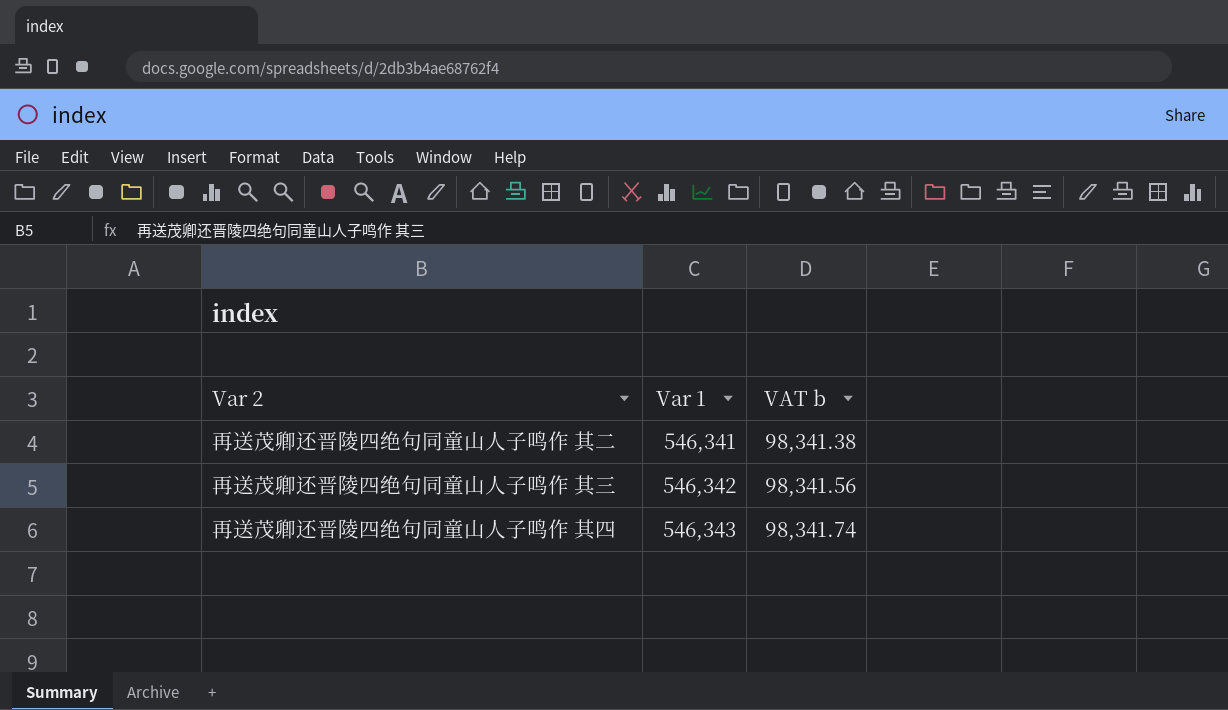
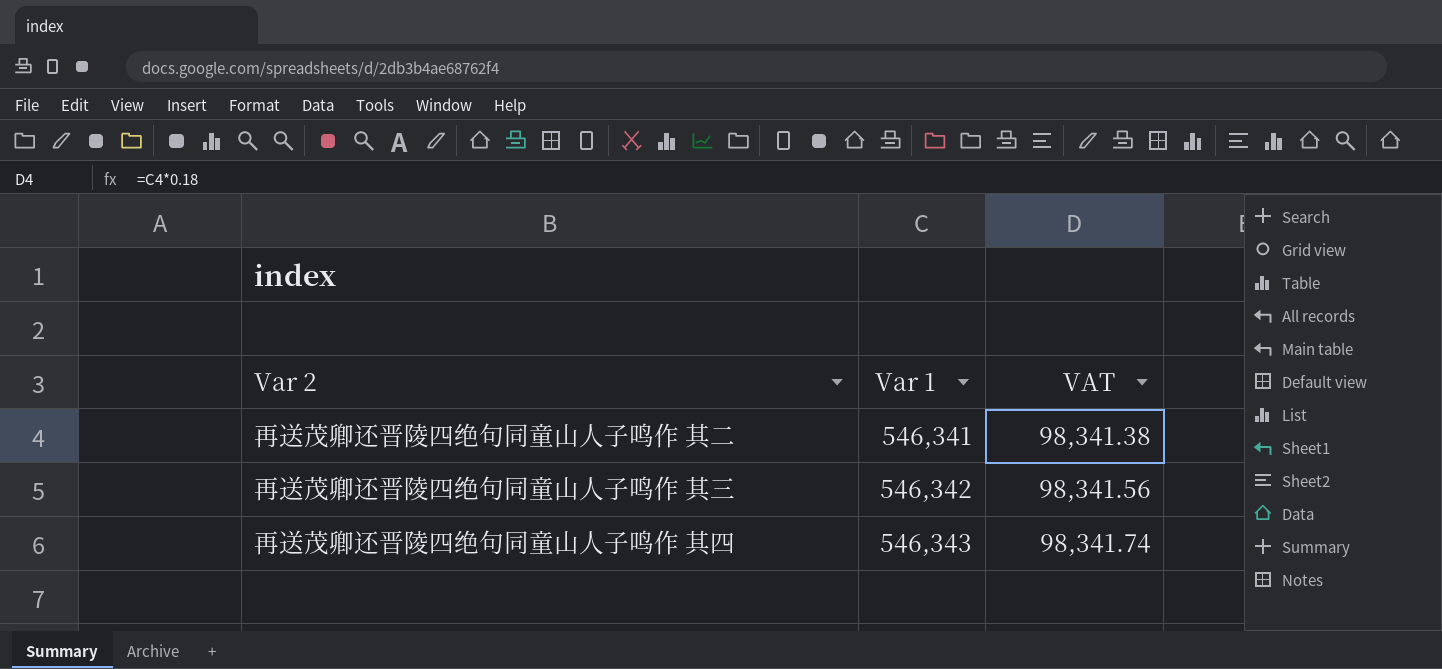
column name: VAT b -> VAT

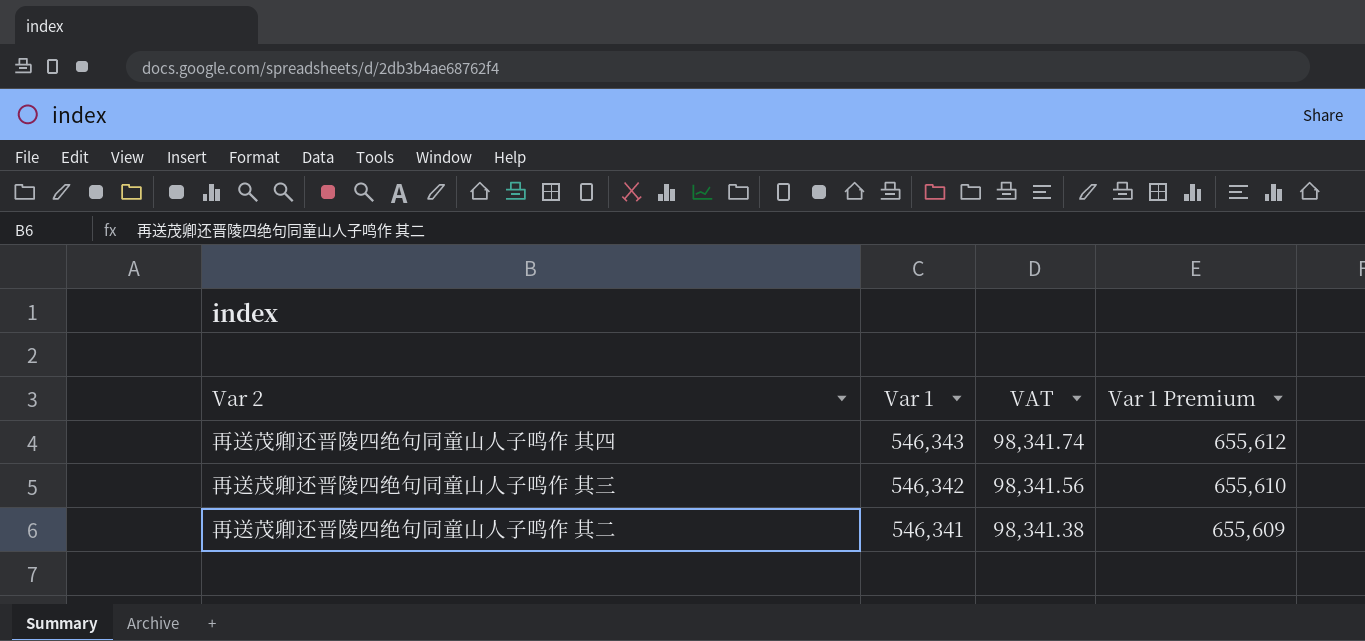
row order: Var 1 ascending -> Var 1 descending
column Var 1 Premium | formula: none -> [Var 1] * 1.2

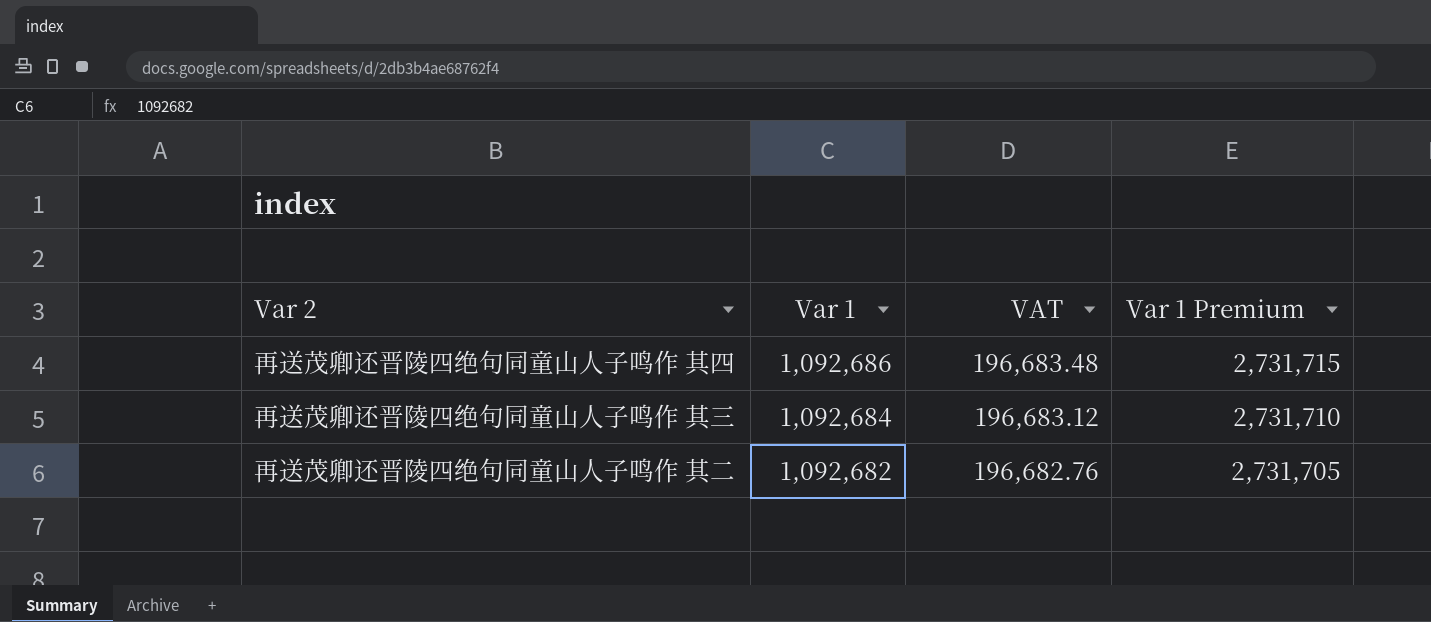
column Var 1 Premium | formula: [Var 1] * 1.2 -> [Var 1] * 2.5
再送茂卿还晋陵四绝句同童山人子鸣作 其四 | Var 1: 546,343 -> 1,092,686
再送茂卿还晋陵四绝句同童山人子鸣作 其四 | VAT: 98,341.74 -> 196,683.48
再送茂卿还晋陵四绝句同童山人子鸣作 其三 | Var 1: 546,342 -> 1,092,684
再送茂卿还晋陵四绝句同童山人子鸣作 其三 | VAT: 98,341.56 -> 196,683.12
再送茂卿还晋陵四绝句同童山人子鸣作 其二 | Var 1: 546,341 -> 1,092,682
再送茂卿还晋陵四绝句同童山人子鸣作 其二 | VAT: 98,341.38 -> 196,682.76

